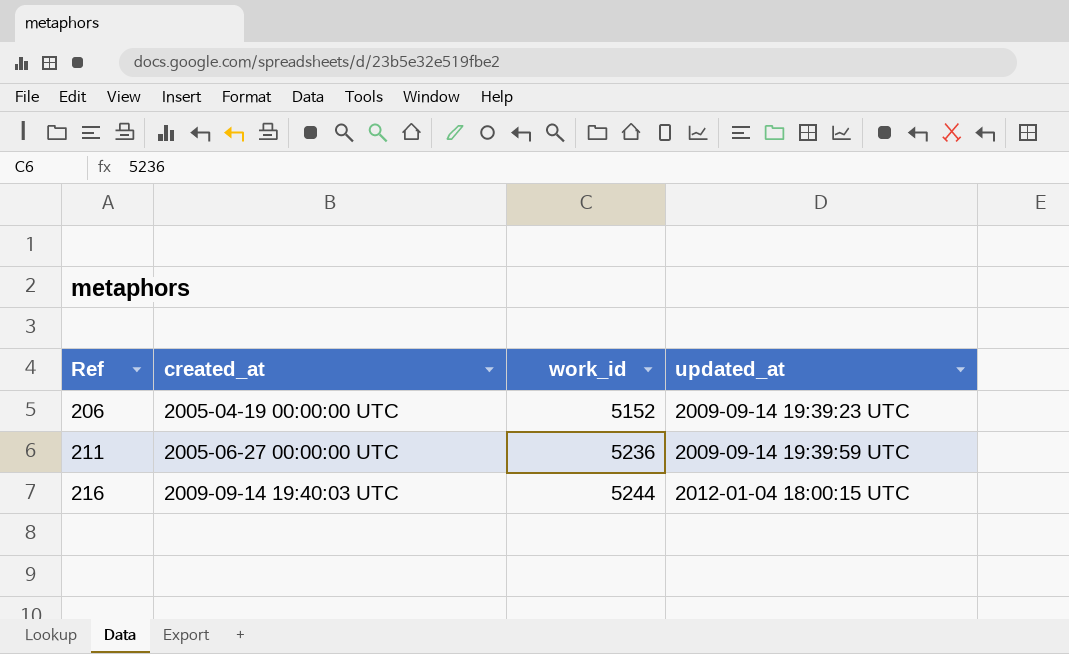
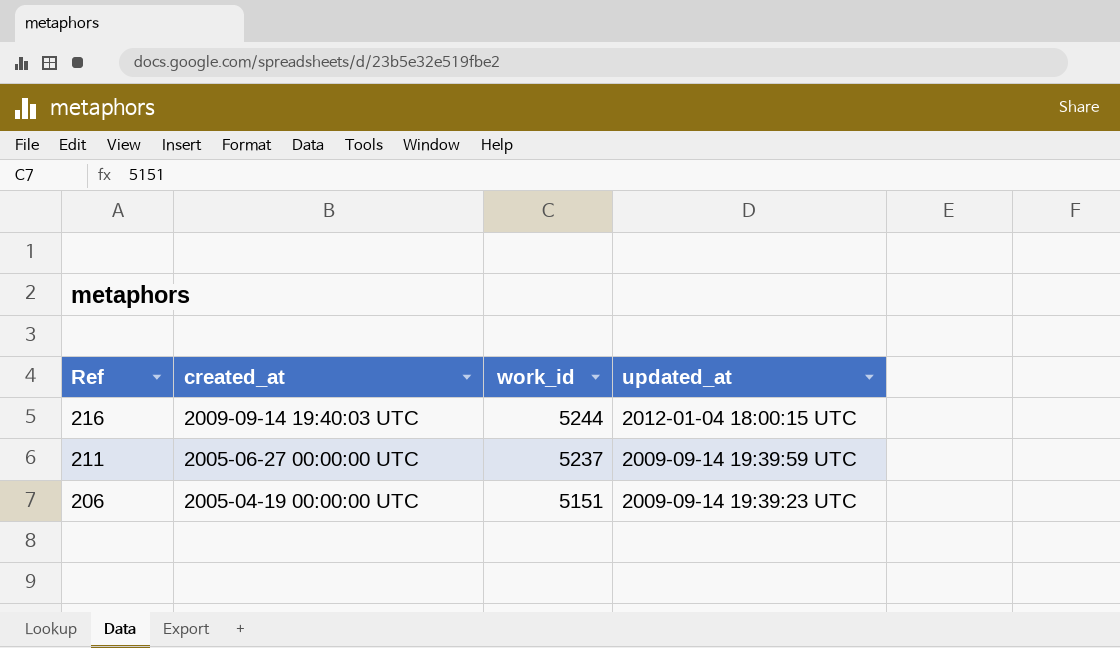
row order: Ref ascending -> Ref descending
211 | work_id: 5236 -> 5237
206 | work_id: 5152 -> 5151

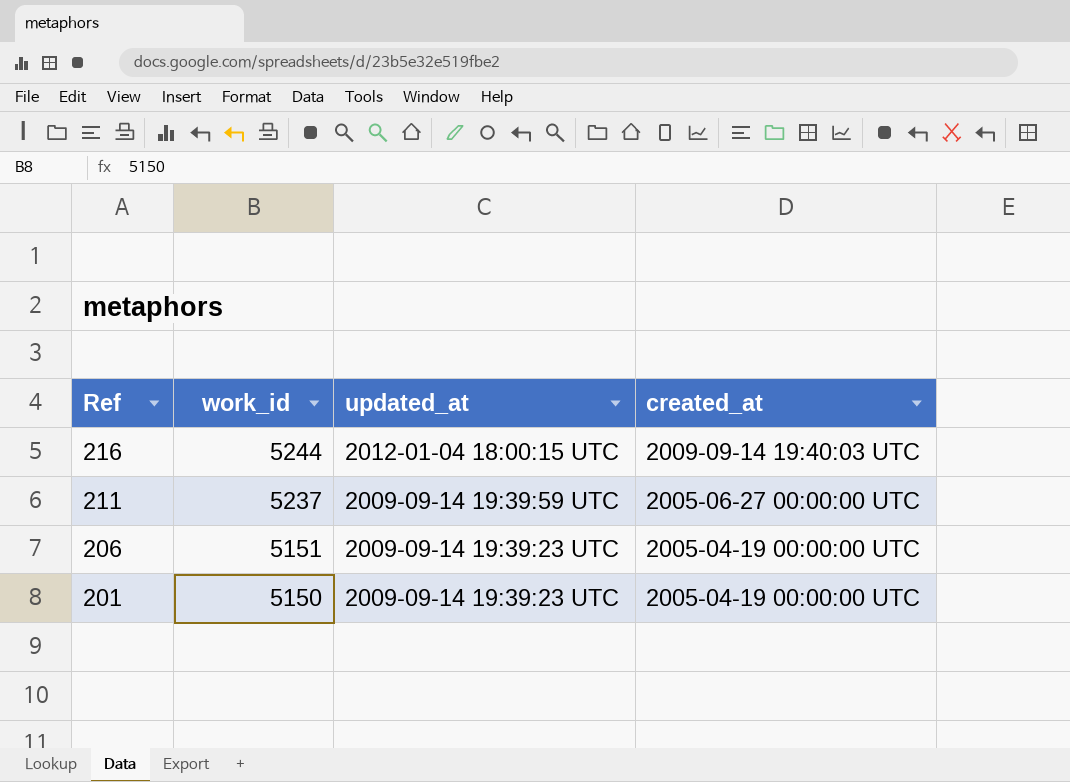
column created_at | position: 2 -> 4
row 201: none -> 5150 | 2009-09-14 19:39:23 UTC | 2005-04-19 00:00:00 UTC

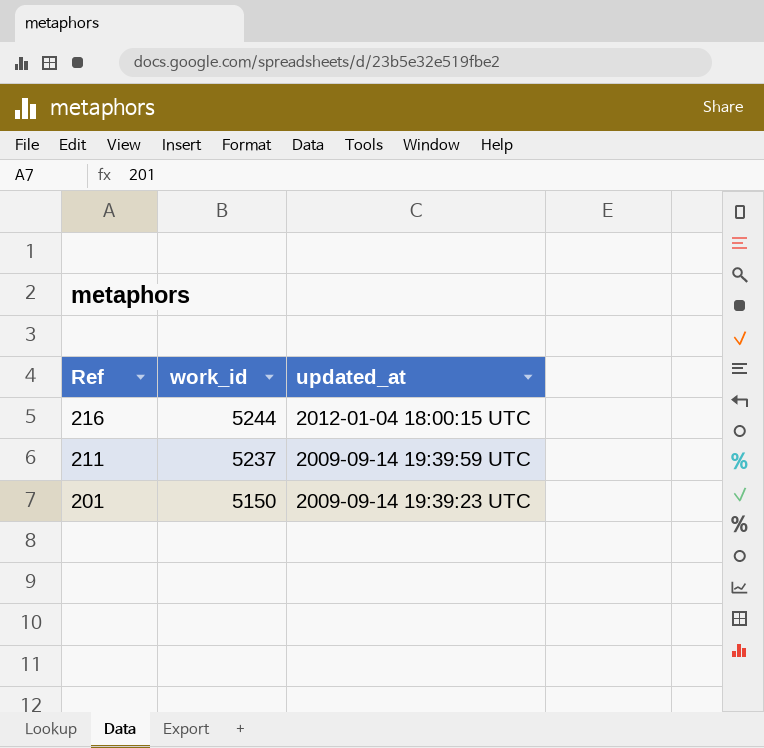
column created_at | position: 4 -> none
row 206: 5151 | 2009-09-14 19:39:23 UTC | 2005-04-19 00:00:00 UTC -> none

